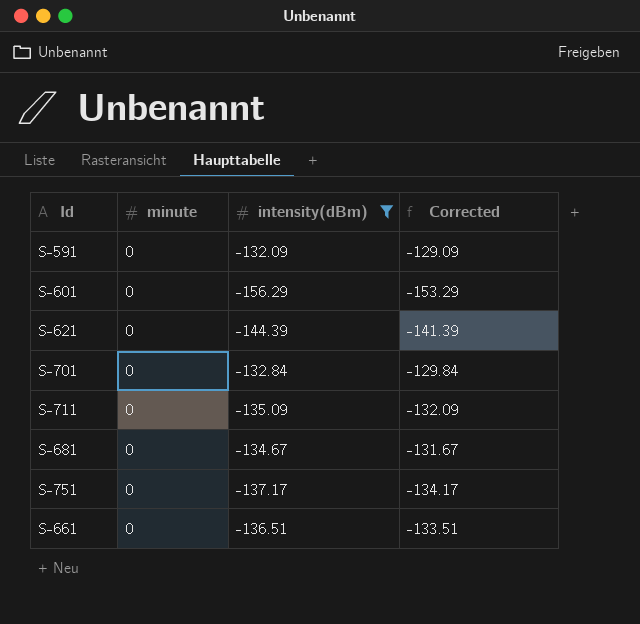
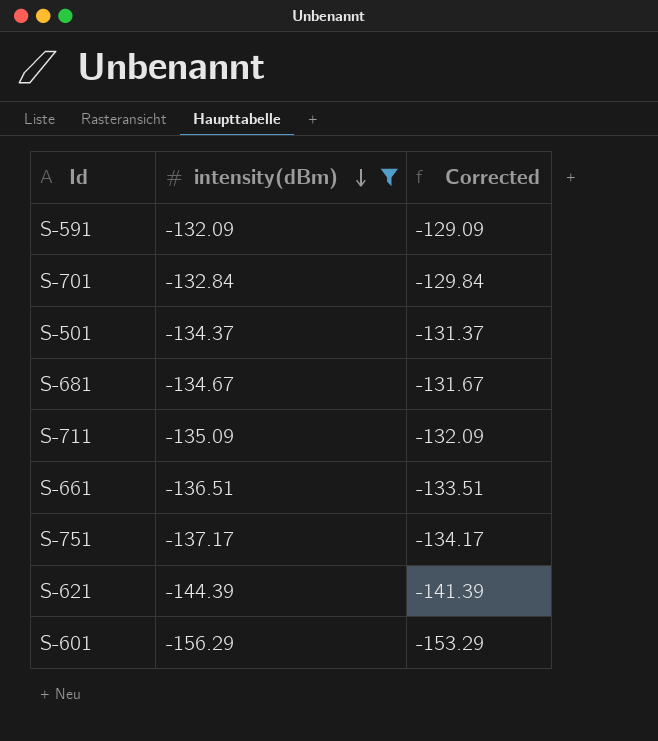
row order: none -> intensity(dBm) descending
column minute | position: 2 -> none
row S-501: none -> -134.37 | -131.37

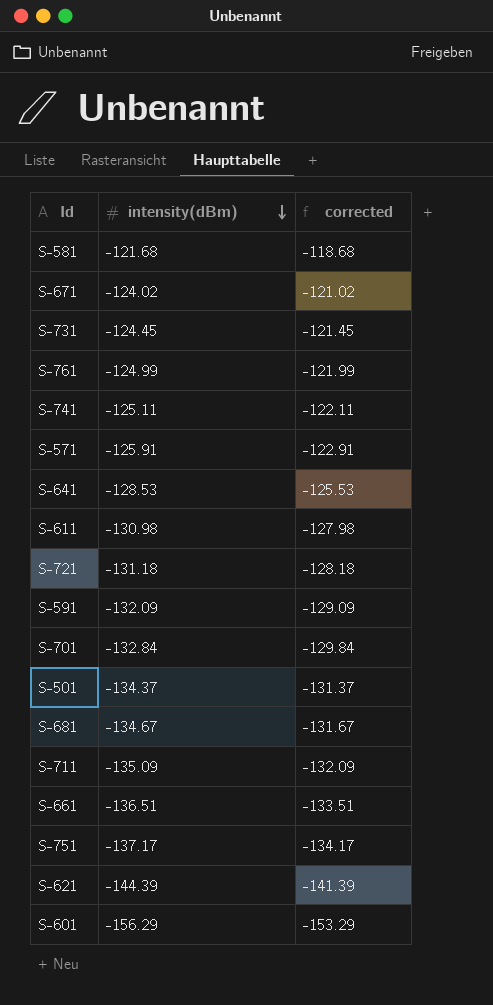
filter: intensity(dBm) <= -132.09 -> none
column name: Corrected -> corrected

